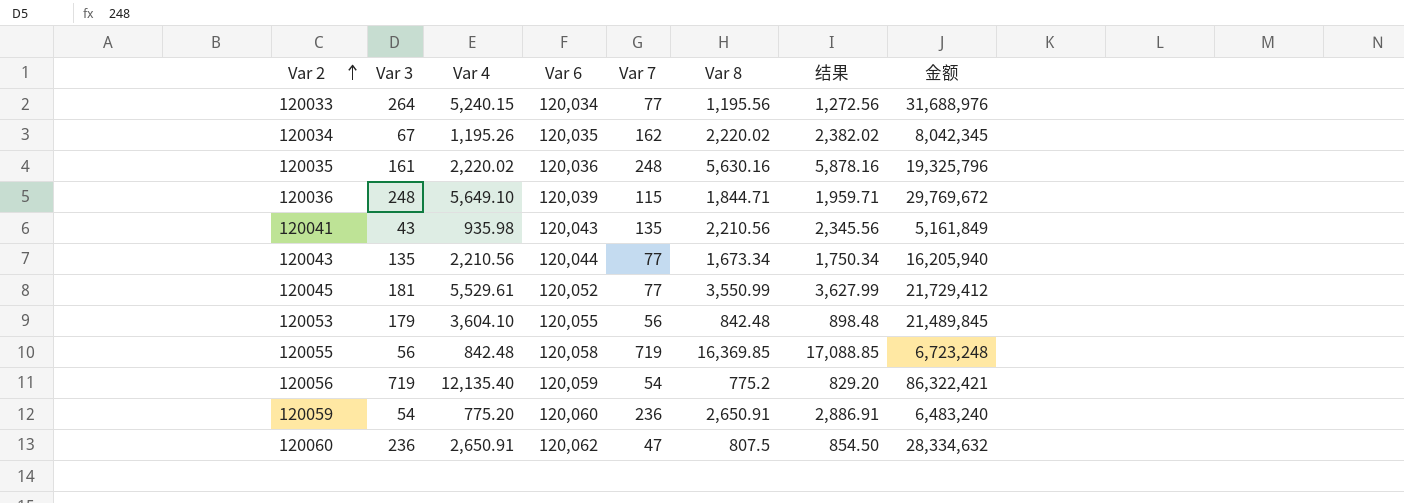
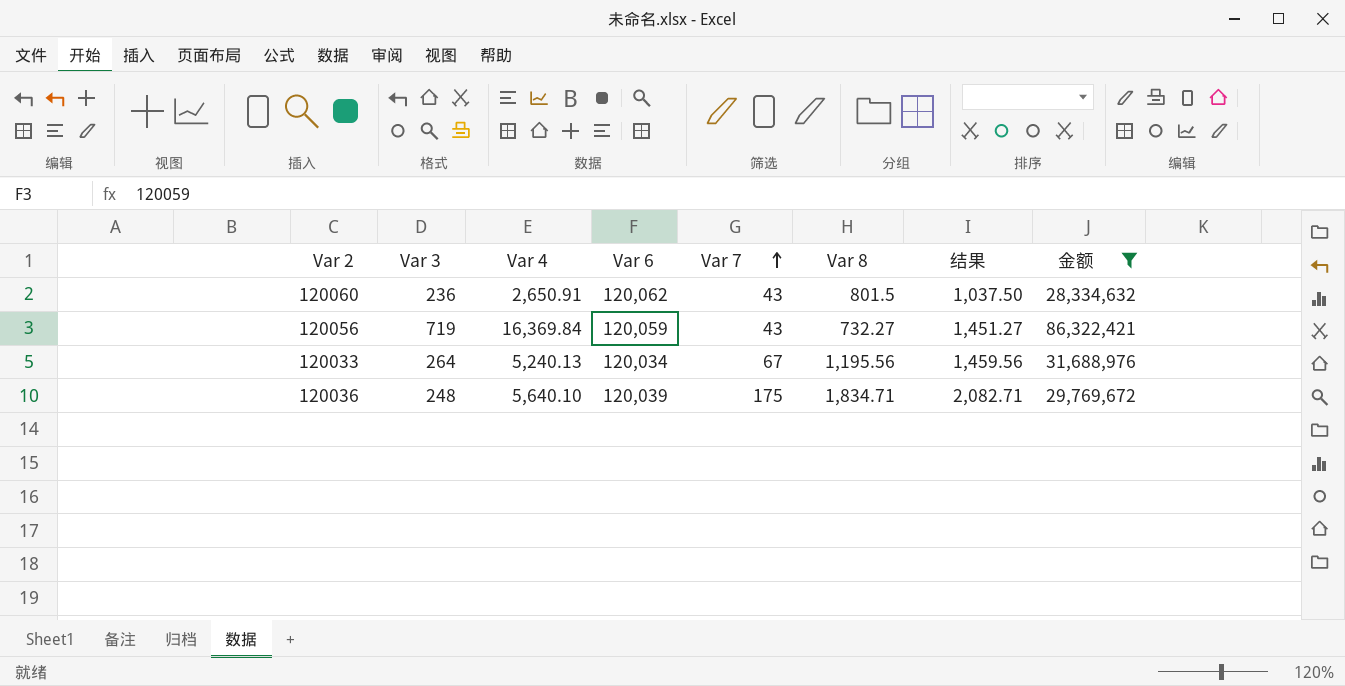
filter: none -> 金额 >= 28,334,632
row order: Var 2 ascending -> Var 7 ascending
column 结果 | formula: [Var 7] + [Var 8] -> [Var 3] + [Var 8]
120060 | Var 7: 47 -> 43
120060 | Var 8: 807.5 -> 801.5
120056 | Var 4: 12,135.40 -> 16,369.84
120056 | Var 7: 54 -> 43
120056 | Var 8: 775.2 -> 732.27
120033 | Var 4: 5,240.15 -> 5,240.13
120033 | Var 7: 77 -> 67
120036 | Var 4: 5,649.10 -> 5,640.10
120036 | Var 7: 115 -> 175
120036 | Var 8: 1,844.71 -> 1,834.71

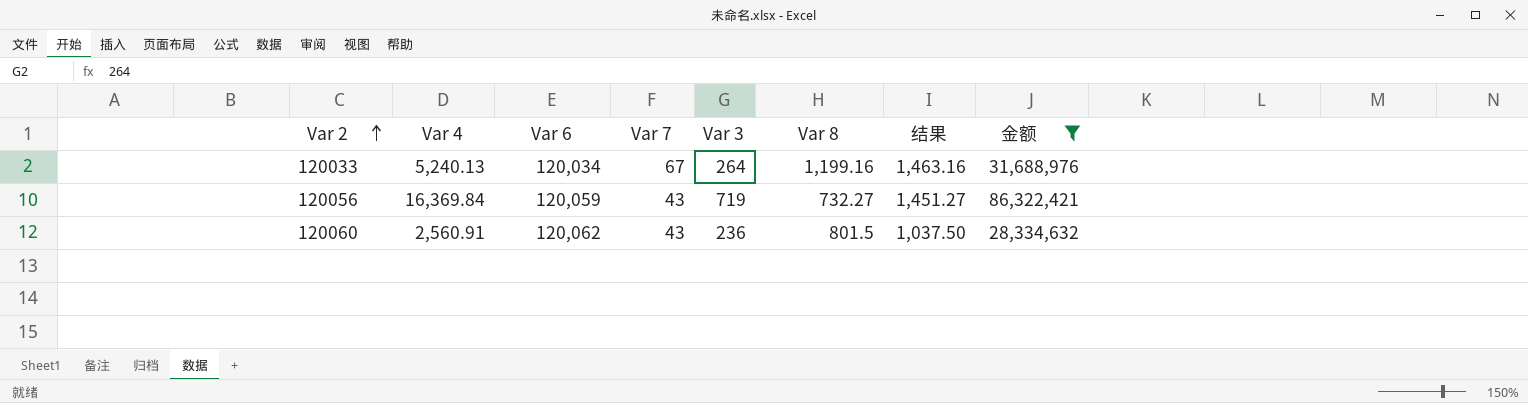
row order: Var 7 ascending -> Var 2 ascending
column Var 3 | position: 2 -> 5
row 120036: 248 | 5,640.10 | 120,039 | 175 | 1,834.71 | 2,082.71 | 29,769,672 -> none
120033 | Var 8: 1,195.56 -> 1,199.16
120033 | 结果: 1,459.56 -> 1,463.16
120060 | Var 4: 2,650.91 -> 2,560.91

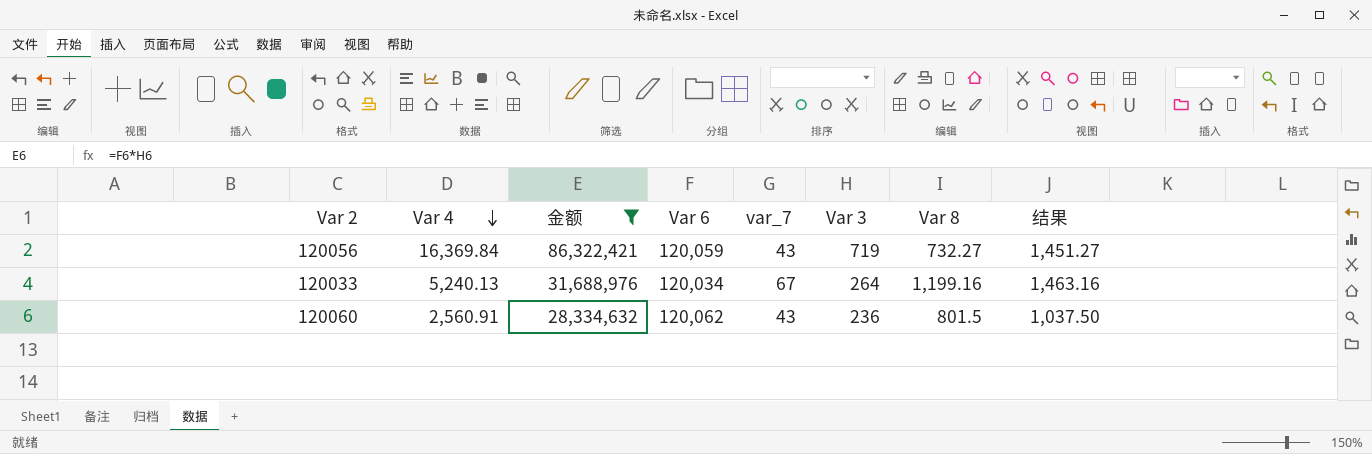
row order: Var 2 ascending -> Var 4 descending
column 金额 | position: 8 -> 3
column name: Var 7 -> var_7

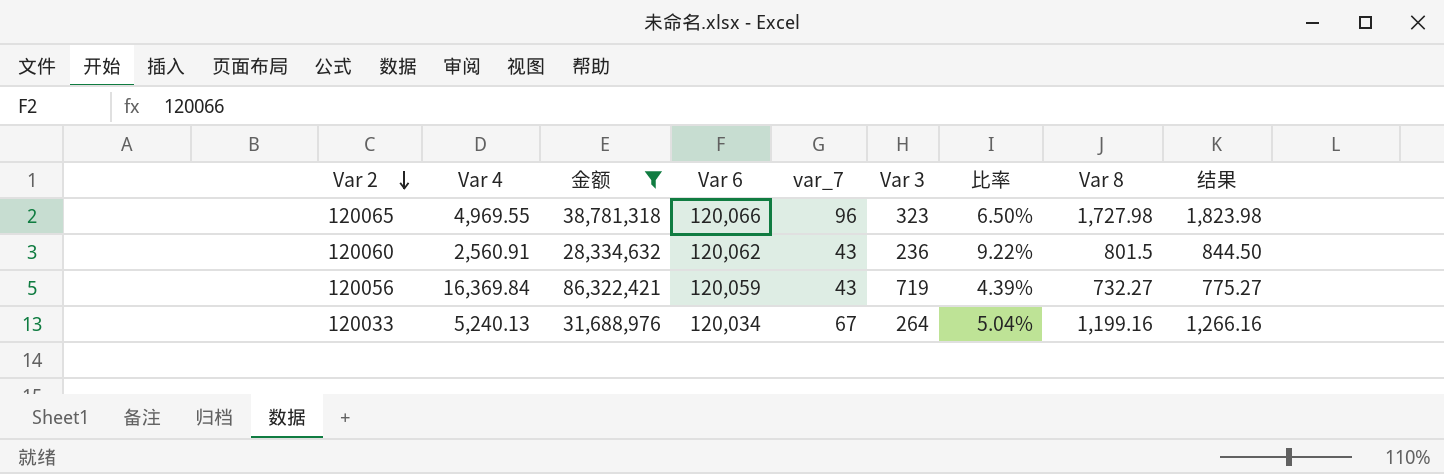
row order: Var 4 descending -> Var 2 descending
column 比率 | formula: none -> [Var 3] / [Var 4]
column 结果 | formula: [Var 3] + [Var 8] -> [var_7] + [Var 8]
row 120065: none -> 4,969.55 | 38,781,318 | 120,066 | 96 | 323 | 6.50% | 1,727.98 | 1,823.98

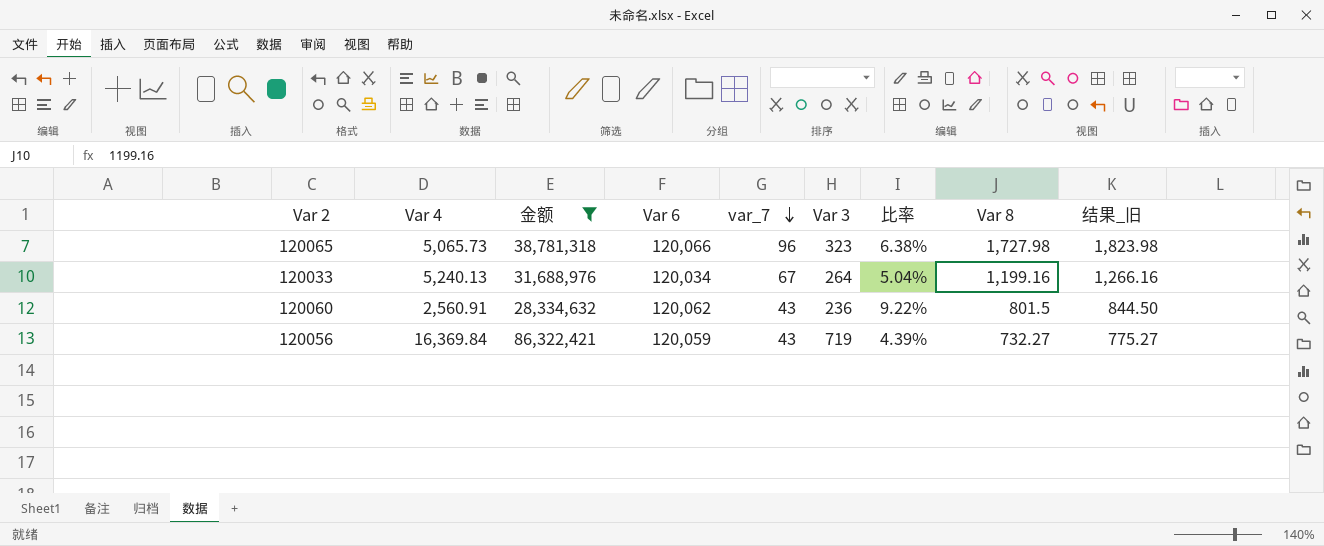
row order: Var 2 descending -> var_7 descending
column name: 结果 -> 结果_旧
120065 | Var 4: 4,969.55 -> 5,065.73
120065 | 比率: 6.50% -> 6.38%

